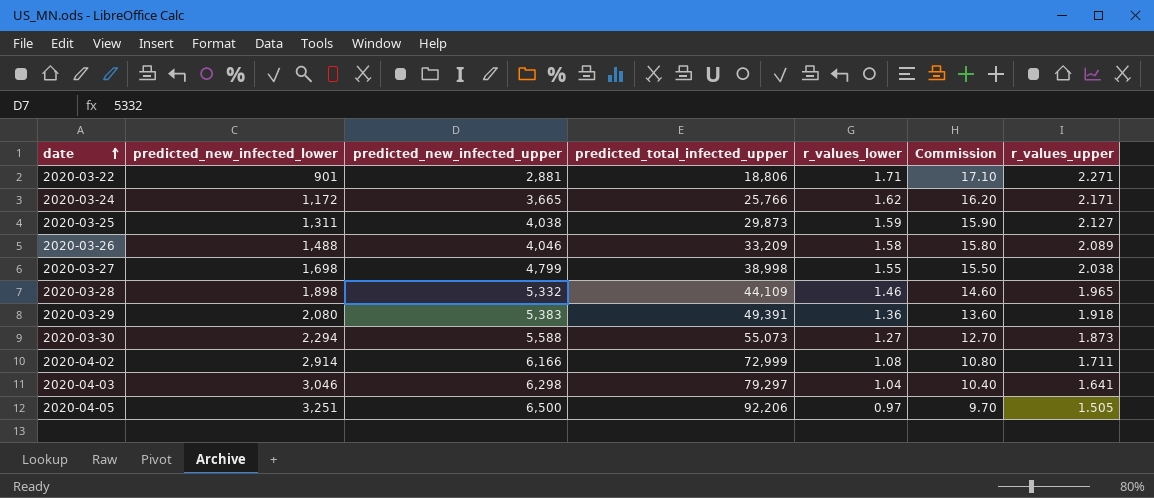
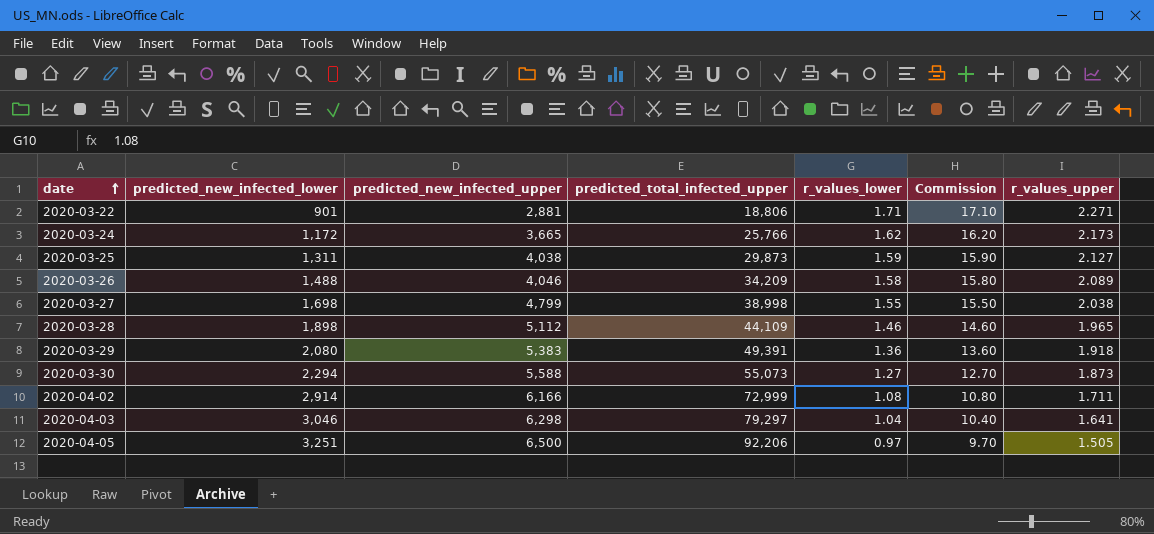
2020-03-24 | r_values_upper: 2.171 -> 2.173
2020-03-26 | predicted_total_infected_upper: 33,209 -> 34,209
2020-03-28 | predicted_new_infected_upper: 5,332 -> 5,112

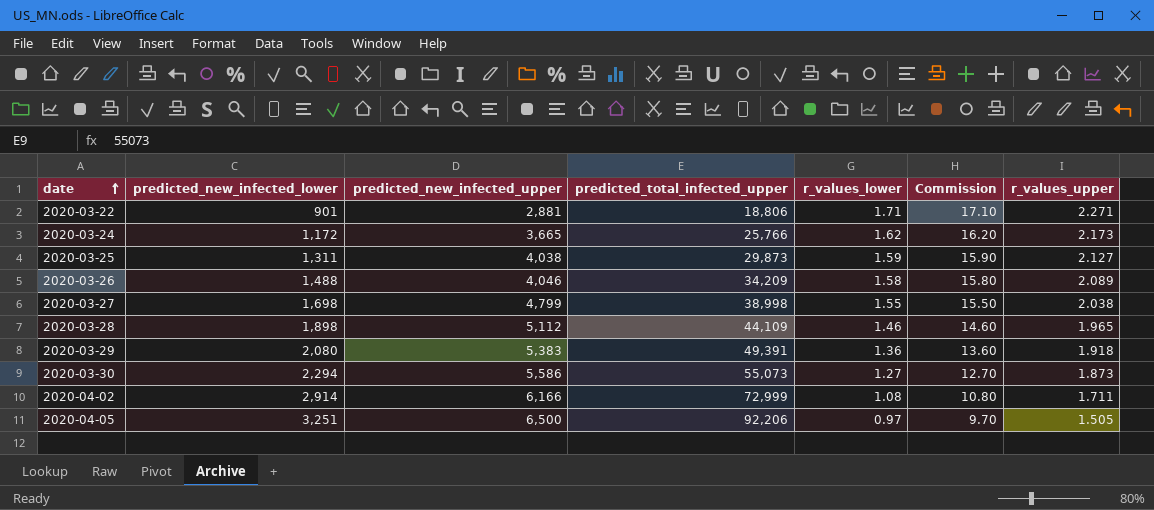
row 2020-04-03: 3,046 | 6,298 | 79,297 | 1.04 | 10.40 | 1.641 -> none
2020-03-30 | predicted_new_infected_upper: 5,588 -> 5,586

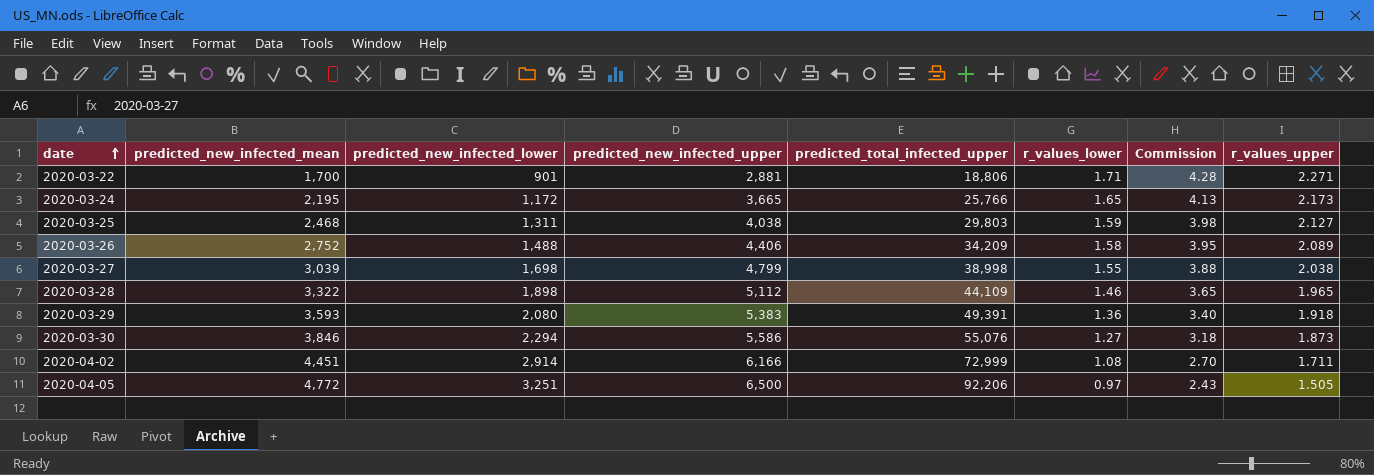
column predicted_new_infected_mean | position: none -> 2
column Commission | formula: [r_values_lower] * 10 -> [r_values_lower] * 2.5
2020-03-24 | r_values_lower: 1.62 -> 1.65
2020-03-25 | predicted_total_infected_upper: 29,873 -> 29,803
2020-03-26 | predicted_new_infected_upper: 4,046 -> 4,406
2020-03-30 | predicted_total_infected_upper: 55,073 -> 55,076

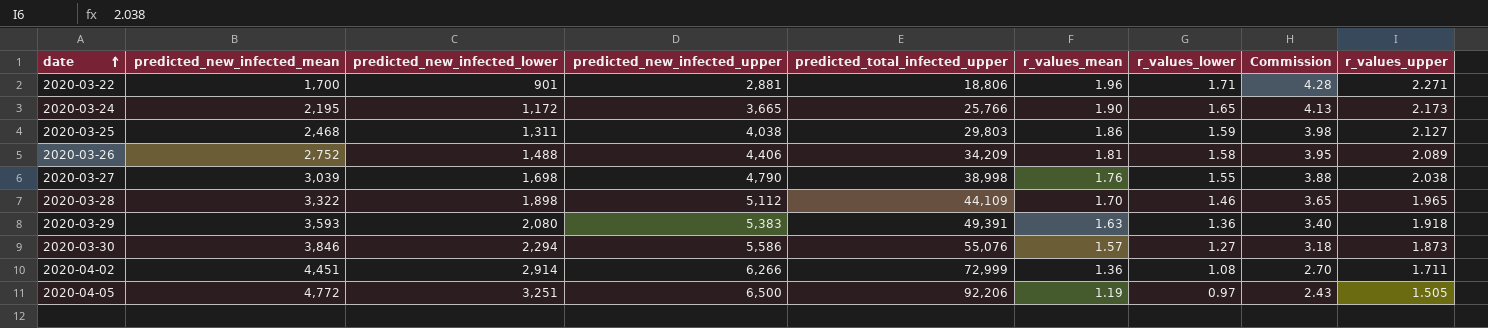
column r_values_mean | position: none -> 6
2020-03-27 | predicted_new_infected_upper: 4,799 -> 4,790
2020-04-02 | predicted_new_infected_upper: 6,166 -> 6,266

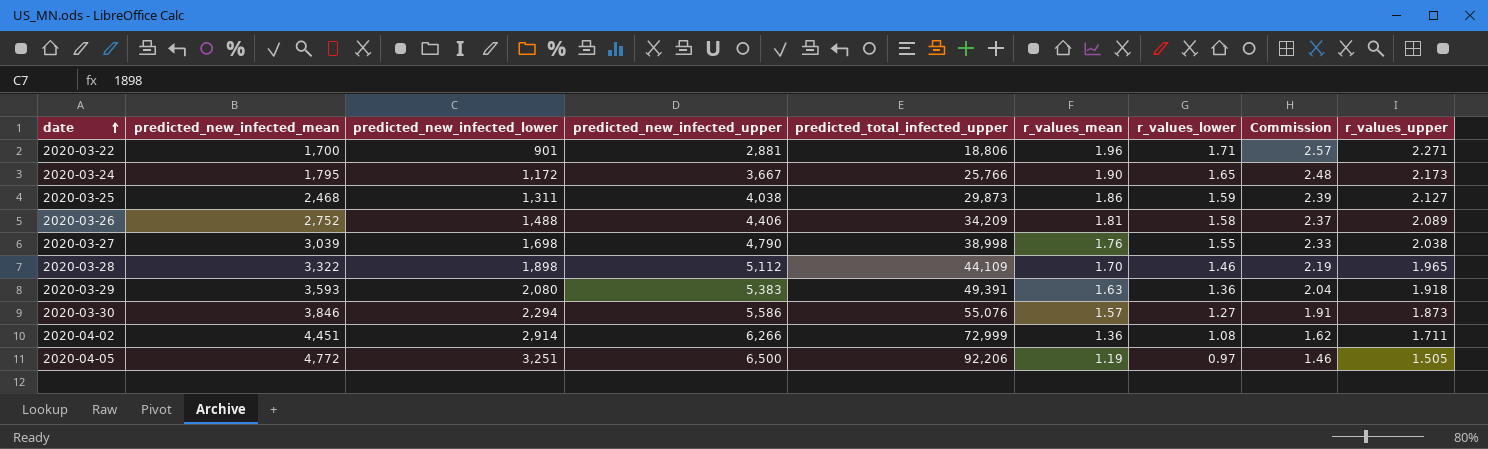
column Commission | formula: [r_values_lower] * 2.5 -> [r_values_lower] * 1.5
2020-03-24 | predicted_new_infected_mean: 2,195 -> 1,795
2020-03-24 | predicted_new_infected_upper: 3,665 -> 3,667
2020-03-25 | predicted_total_infected_upper: 29,803 -> 29,873

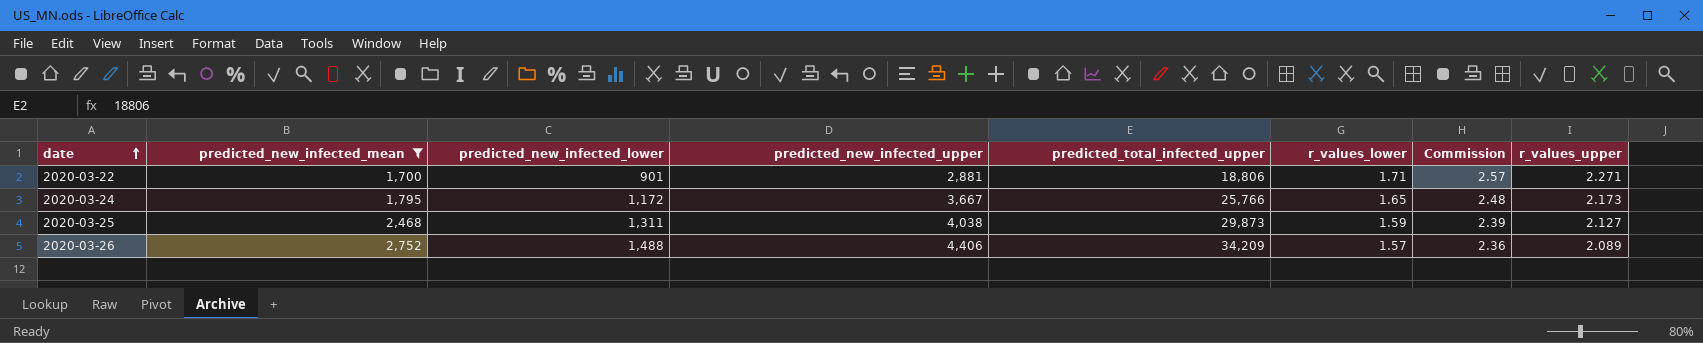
filter: none -> predicted_new_infected_mean <= 2,752
column r_values_mean | position: 6 -> none
2020-03-26 | r_values_lower: 1.58 -> 1.57
2020-03-26 | Commission: 2.37 -> 2.36

